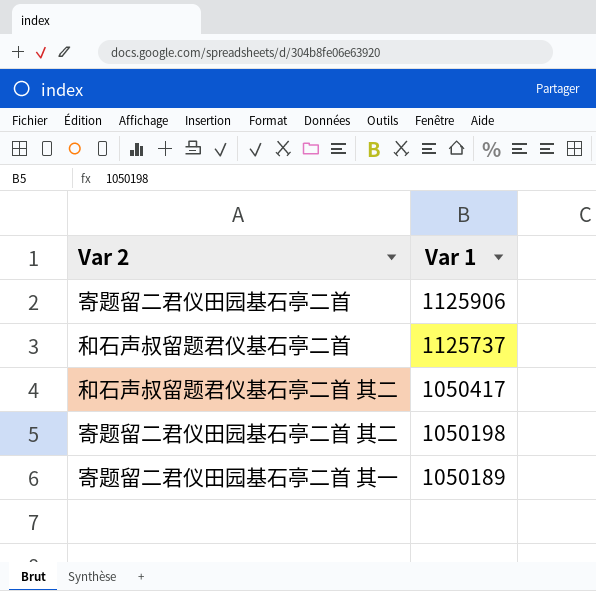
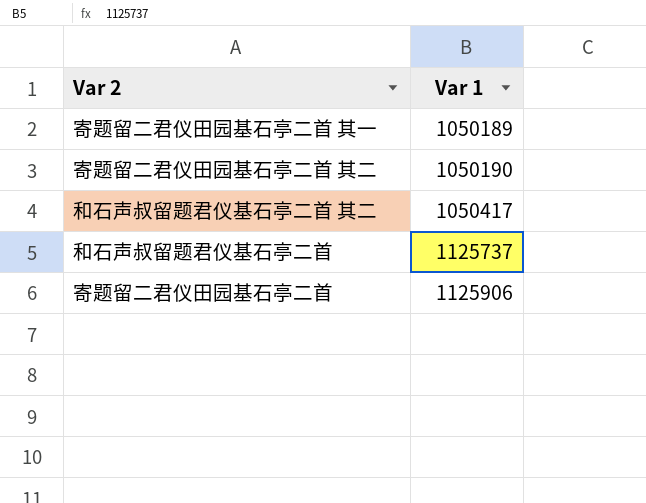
row order: Var 1 descending -> Var 1 ascending
寄题留二君仪田园基石亭二首 其二 | Var 1: 1050198 -> 1050190

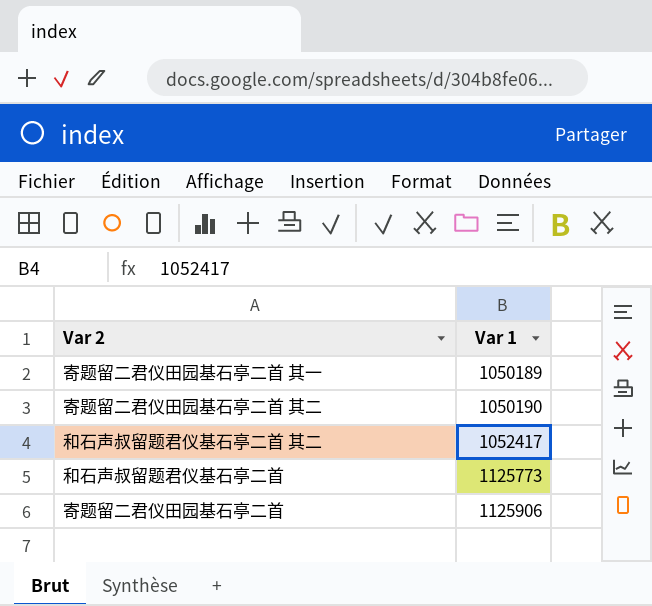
和石声叔留题君仪基石亭二首 其二 | Var 1: 1050417 -> 1052417
和石声叔留题君仪基石亭二首 | Var 1: 1125737 -> 1125773

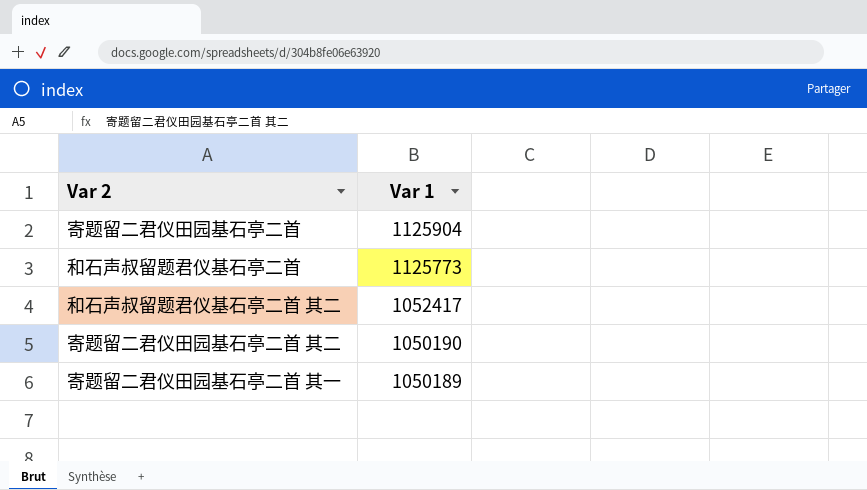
row order: Var 1 ascending -> Var 1 descending
寄题留二君仪田园基石亭二首 | Var 1: 1125906 -> 1125904

